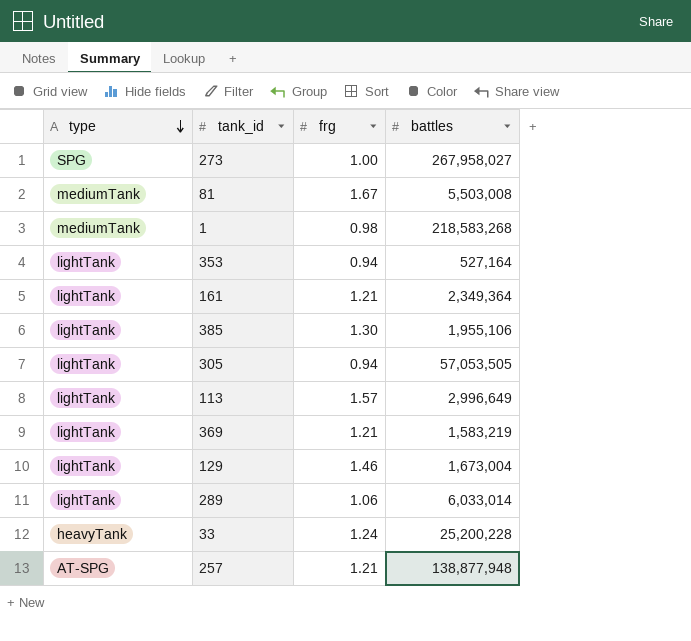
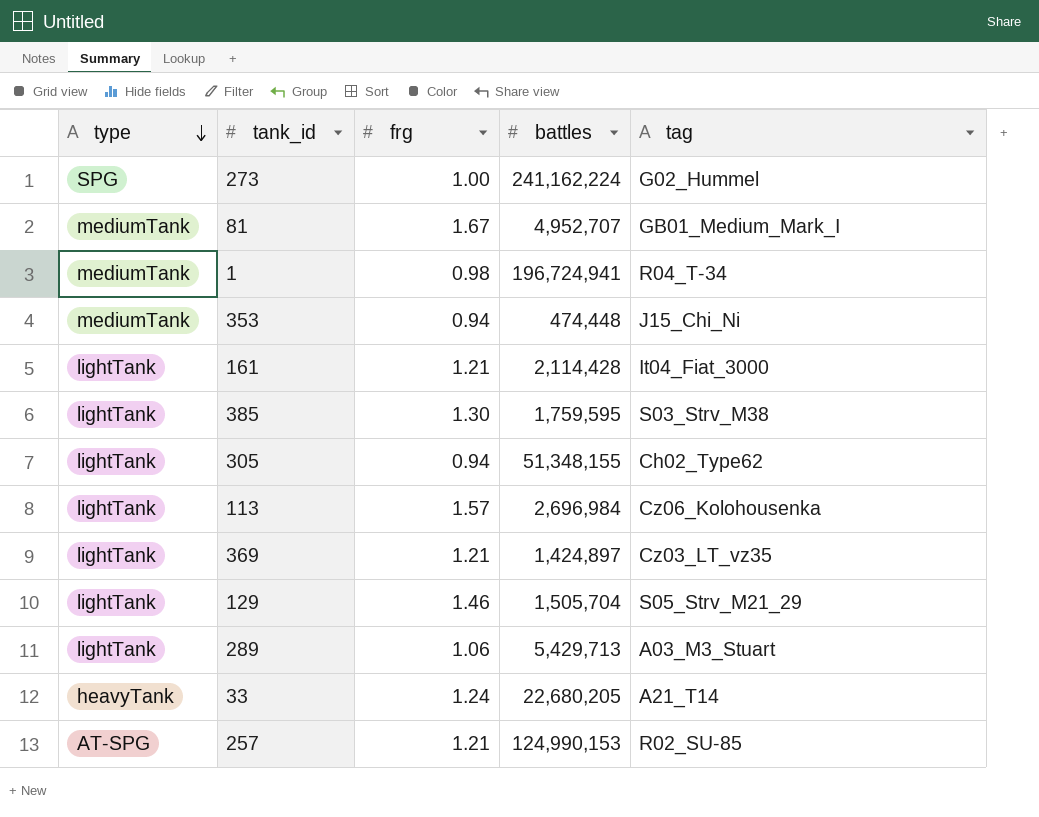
column tag | position: none -> 5
273 | battles: 267,958,027 -> 241,162,224
81 | battles: 5,503,008 -> 4,952,707
1 | battles: 218,583,268 -> 196,724,941
353 | type: lightTank -> mediumTank
353 | battles: 527,164 -> 474,448
161 | battles: 2,349,364 -> 2,114,428
385 | battles: 1,955,106 -> 1,759,595
305 | battles: 57,053,505 -> 51,348,155
113 | battles: 2,996,649 -> 2,696,984
369 | battles: 1,583,219 -> 1,424,897
129 | battles: 1,673,004 -> 1,505,704
289 | battles: 6,033,014 -> 5,429,713
33 | battles: 25,200,228 -> 22,680,205
257 | battles: 138,877,948 -> 124,990,153

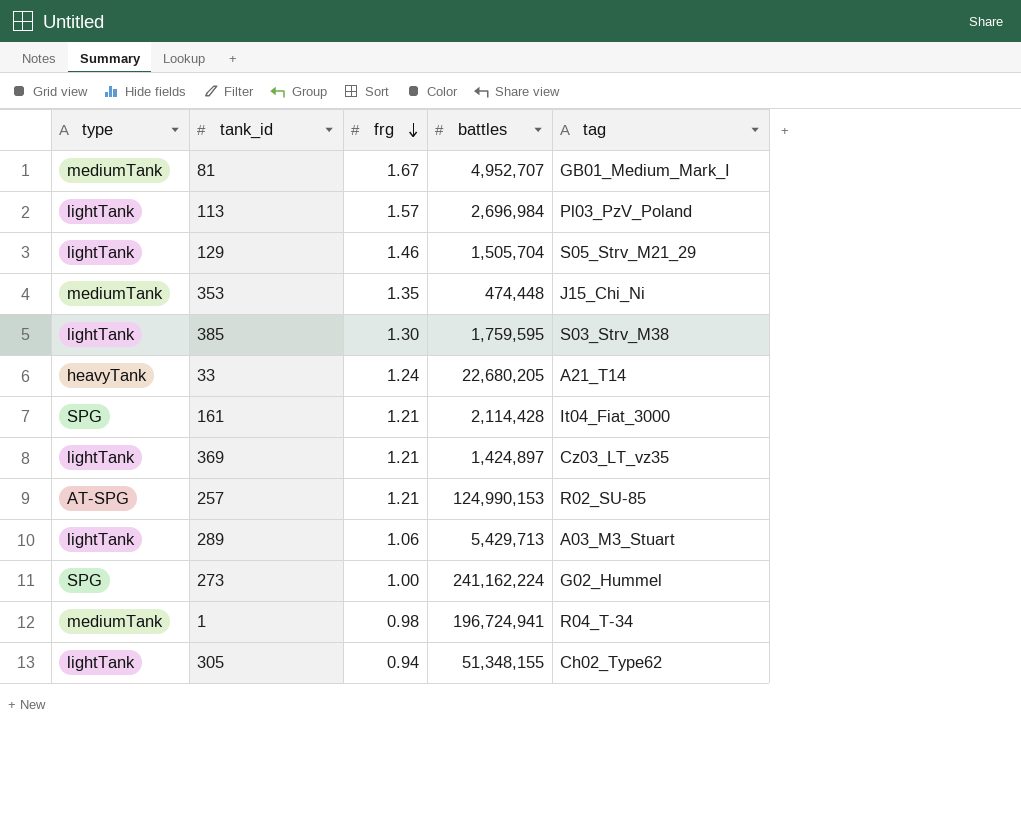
row order: type descending -> frg descending
113 | tag: Cz06_Kolohousenka -> Pl03_PzV_Poland
353 | frg: 0.94 -> 1.35
161 | type: lightTank -> SPG

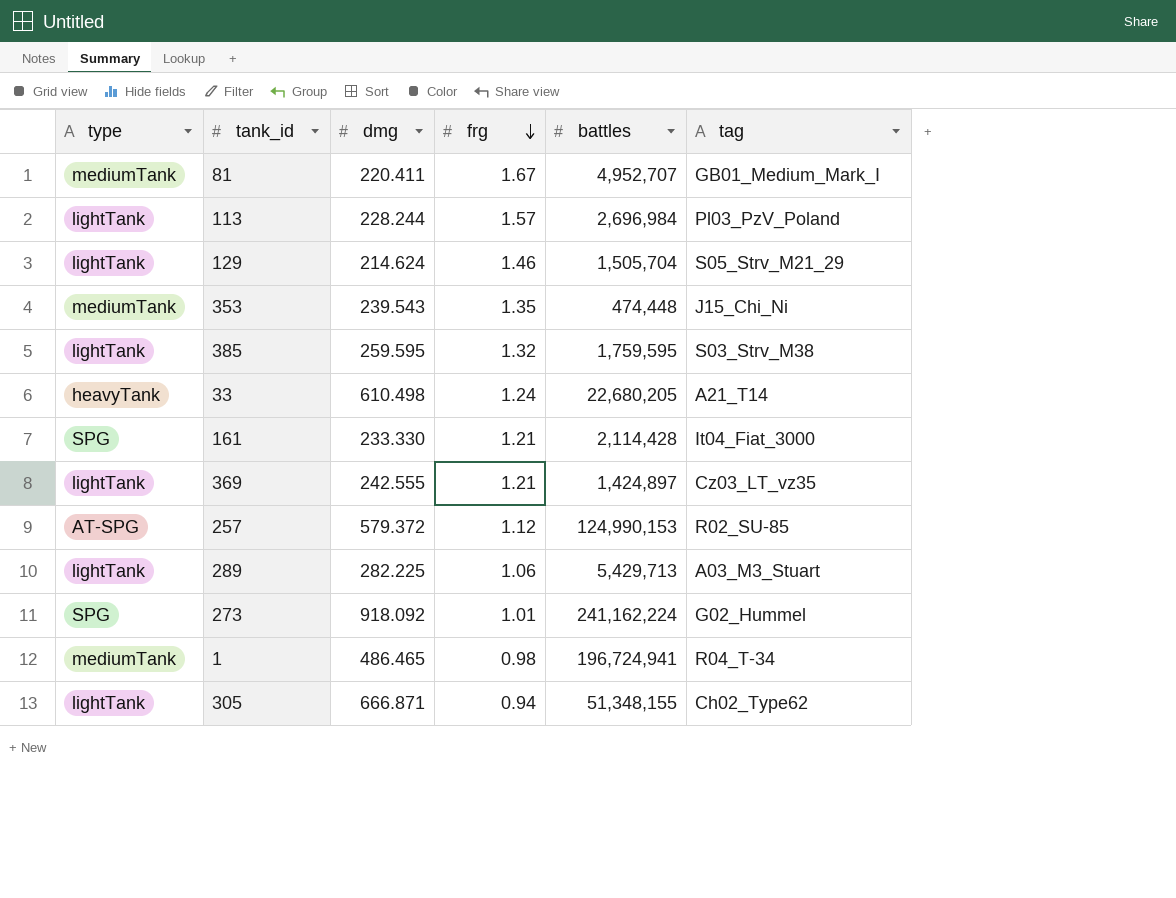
column dmg | position: none -> 3
385 | frg: 1.30 -> 1.32
257 | frg: 1.21 -> 1.12
273 | frg: 1.00 -> 1.01

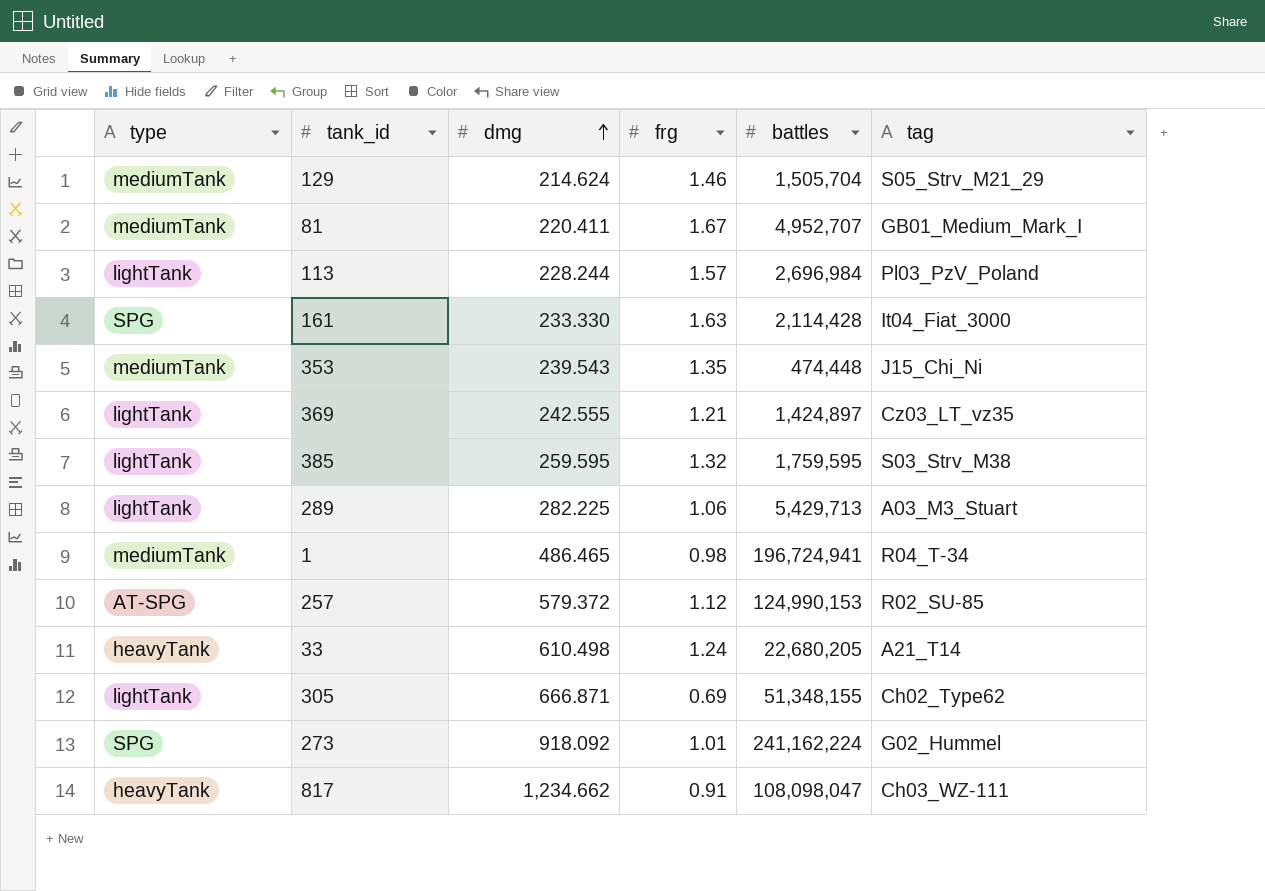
row order: frg descending -> dmg ascending
129 | type: lightTank -> mediumTank
161 | frg: 1.21 -> 1.63
305 | frg: 0.94 -> 0.69
row 817: none -> heavyTank | 1,234.662 | 0.91 | 108,098,047 | Ch03_WZ-111

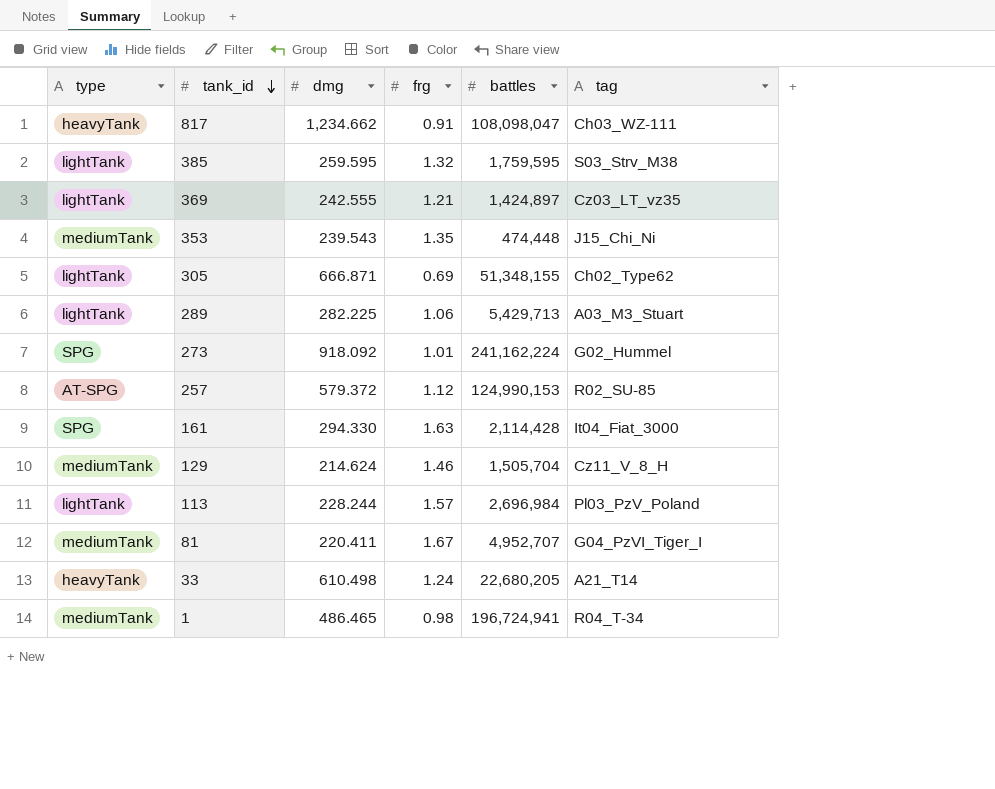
row order: dmg ascending -> tank_id descending
161 | dmg: 233.330 -> 294.330
129 | tag: S05_Strv_M21_29 -> Cz11_V_8_H
81 | tag: GB01_Medium_Mark_I -> G04_PzVI_Tiger_I

